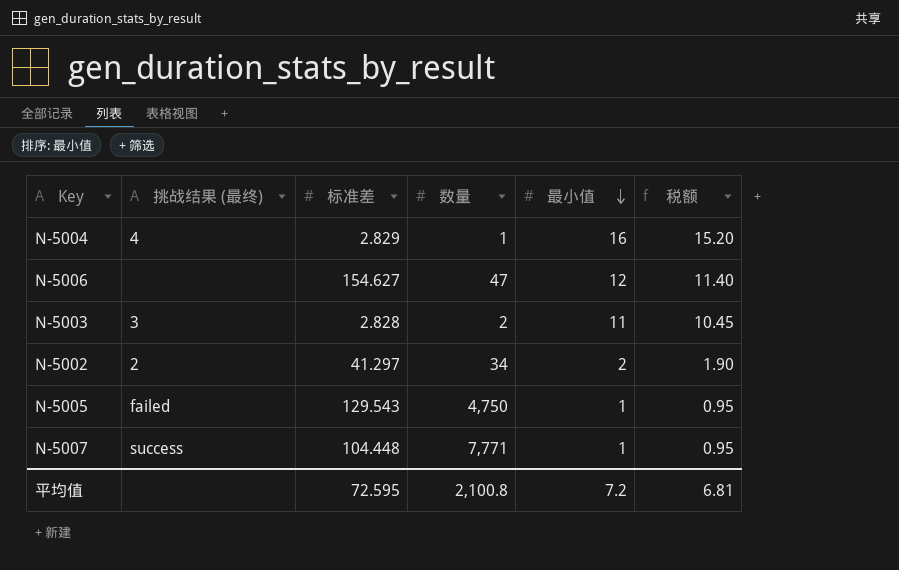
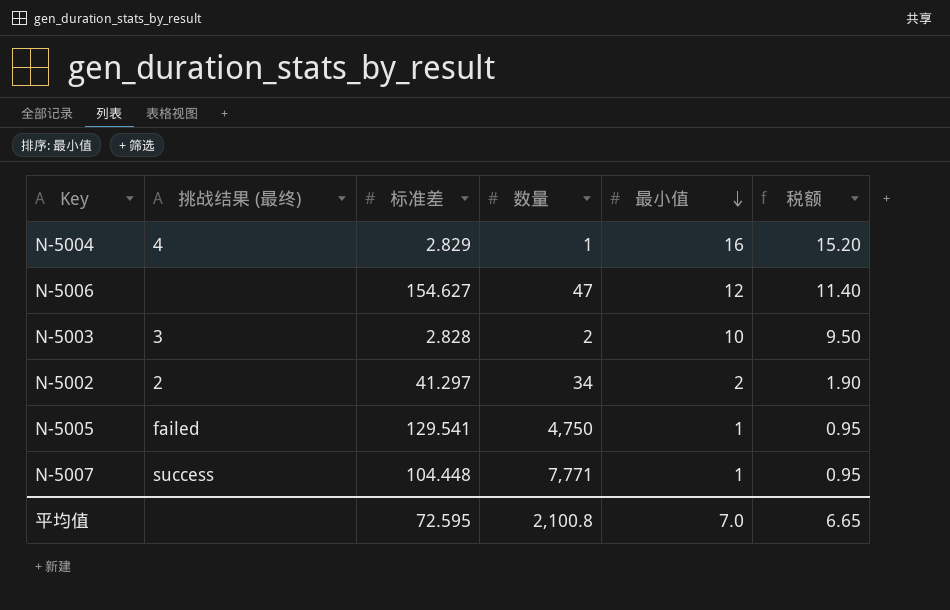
N-5003 | 最小值: 11 -> 10
N-5003 | 税额: 10.45 -> 9.50
N-5005 | 标准差: 129.543 -> 129.541
平均值 | 最小值: 7.2 -> 7.0
平均值 | 税额: 6.81 -> 6.65

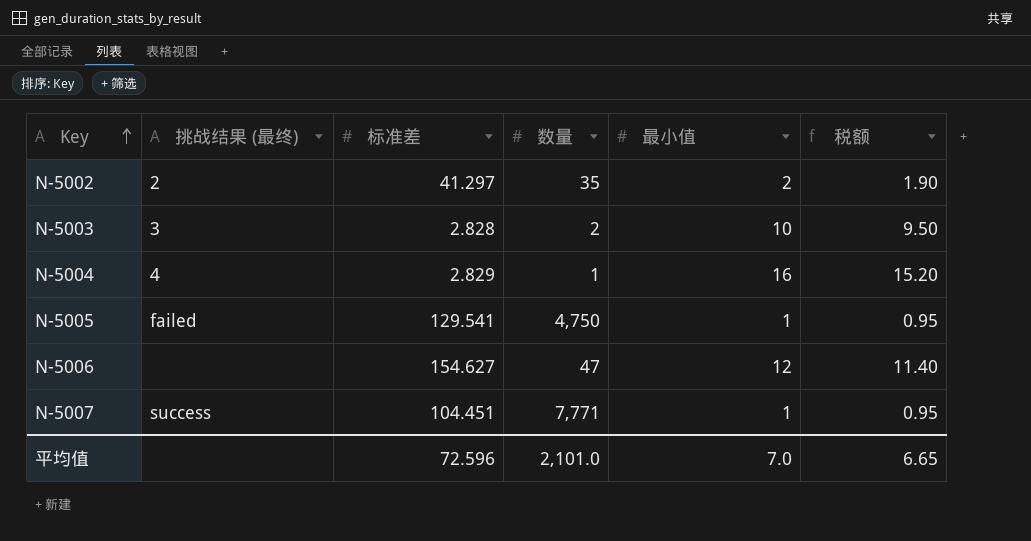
row order: 最小值 descending -> Key ascending
N-5002 | 数量: 34 -> 35
N-5007 | 标准差: 104.448 -> 104.451
平均值 | 标准差: 72.595 -> 72.596
平均值 | 数量: 2,100.8 -> 2,101.0

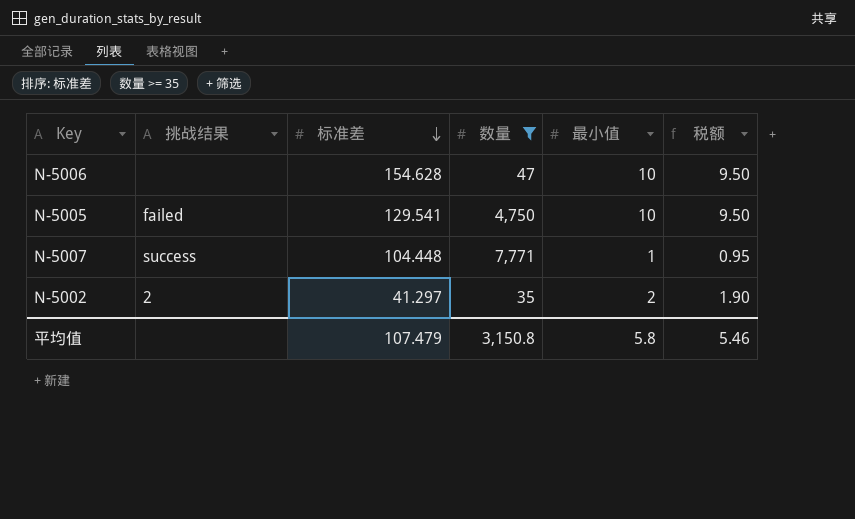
filter: none -> 数量 >= 35
row order: Key ascending -> 标准差 descending
column name: 挑战结果 (最终) -> 挑战结果
N-5006 | 标准差: 154.627 -> 154.628
N-5006 | 最小值: 12 -> 10
N-5006 | 税额: 11.40 -> 9.50
N-5005 | 最小值: 1 -> 10
N-5005 | 税额: 0.95 -> 9.50
N-5007 | 标准差: 104.451 -> 104.448
平均值 | 标准差: 72.596 -> 107.479
平均值 | 数量: 2,101.0 -> 3,150.8
平均值 | 最小值: 7.0 -> 5.8
平均值 | 税额: 6.65 -> 5.46

